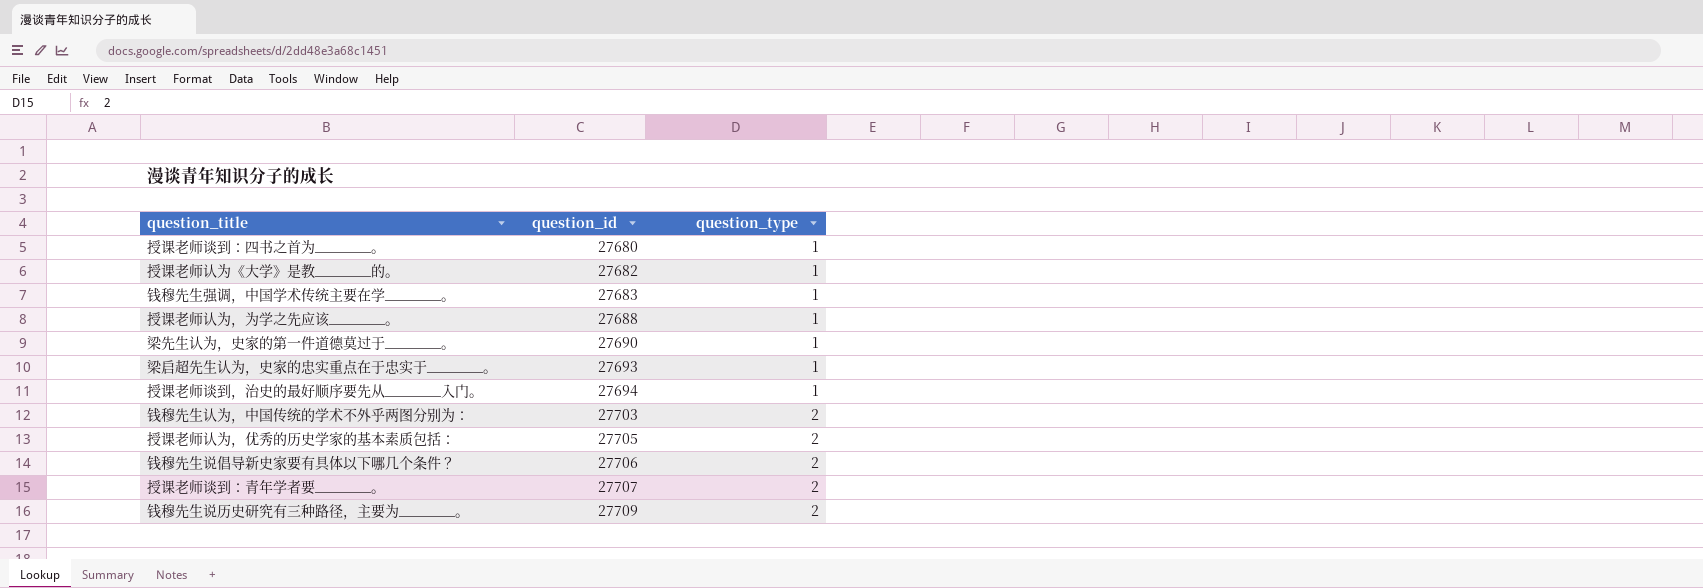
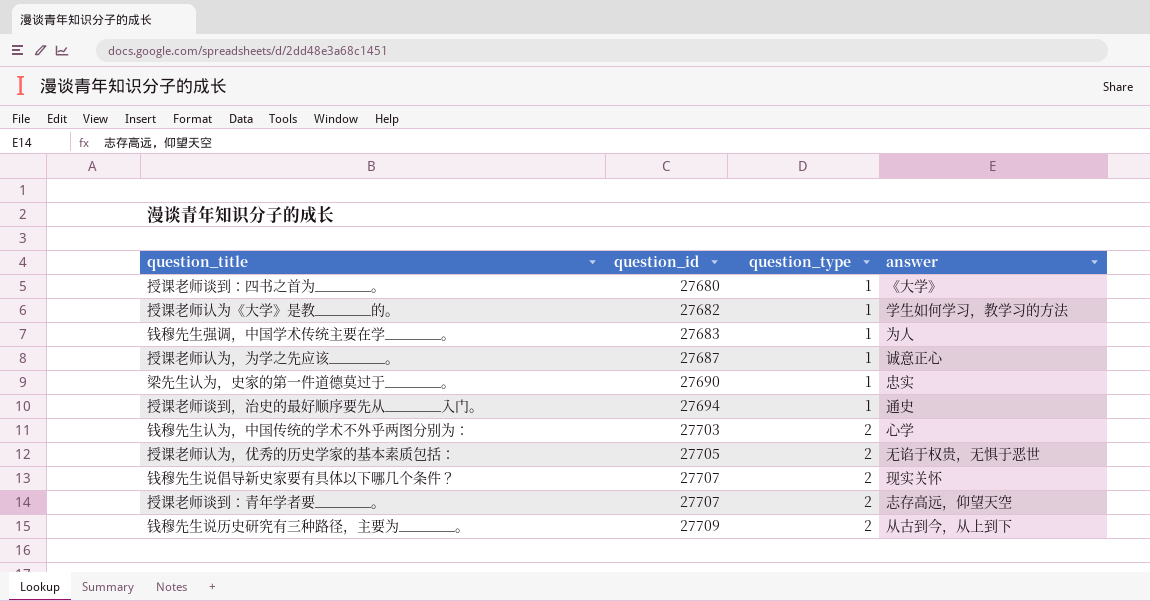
column answer | position: none -> 4
row 梁启超先生认为，史家的忠实重点在于忠实于_______。: 27693 | 1 -> none
授课老师认为，为学之先应该_______。 | question_id: 27688 -> 27687
钱穆先生说倡导新史家要有具体以下哪几个条件？ | question_id: 27706 -> 27707

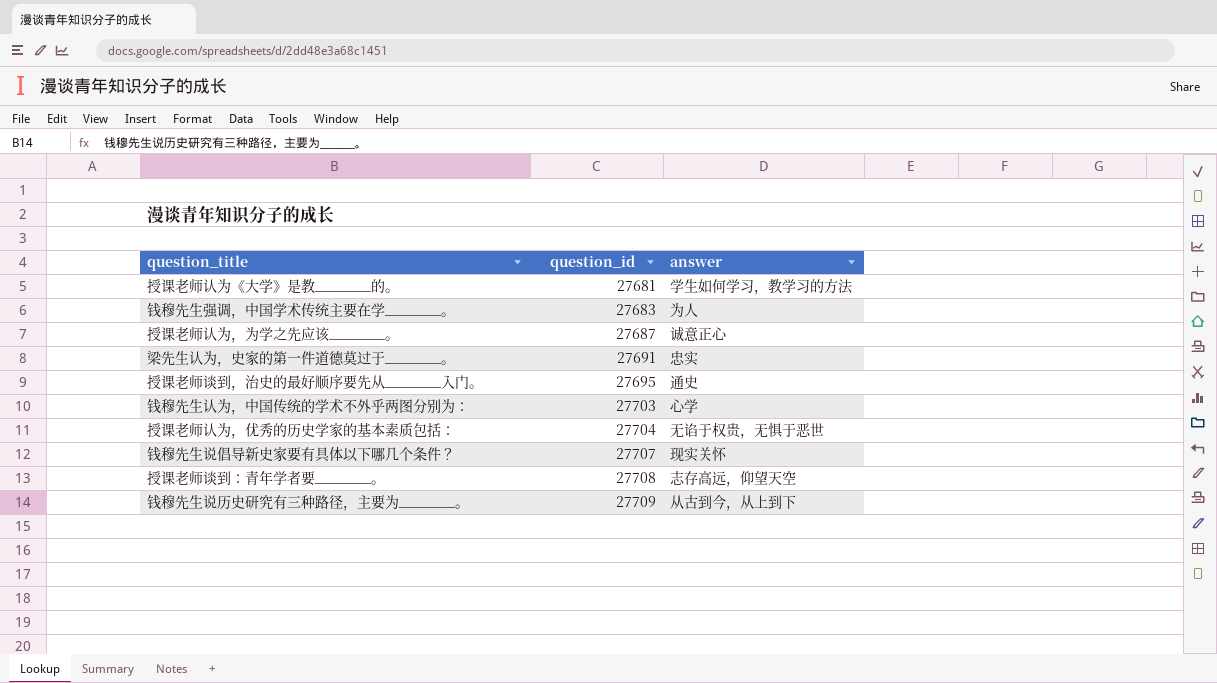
column question_type | position: 3 -> none
row 授课老师谈到：四书之首为_______。: 27680 | 1 | 《大学》 -> none
授课老师认为《大学》是教_______的。 | question_id: 27682 -> 27681
梁先生认为，史家的第一件道德莫过于_______。 | question_id: 27690 -> 27691
授课老师谈到，治史的最好顺序要先从_______入门。 | question_id: 27694 -> 27695
授课老师认为，优秀的历史学家的基本素质包括： | question_id: 27705 -> 27704
授课老师谈到：青年学者要_______。 | question_id: 27707 -> 27708

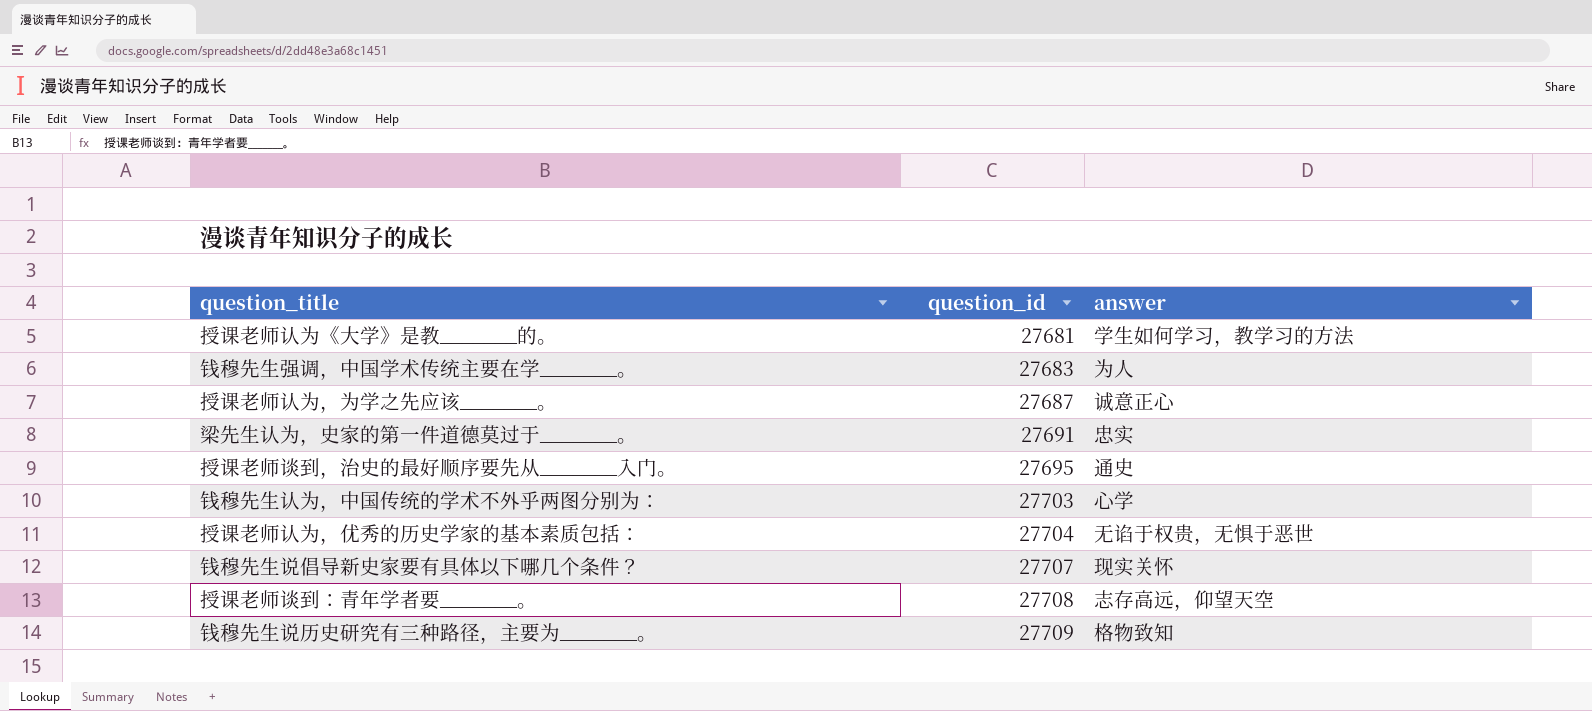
钱穆先生说历史研究有三种路径，主要为_______。 | answer: 从古到今，从上到下 -> 格物致知

